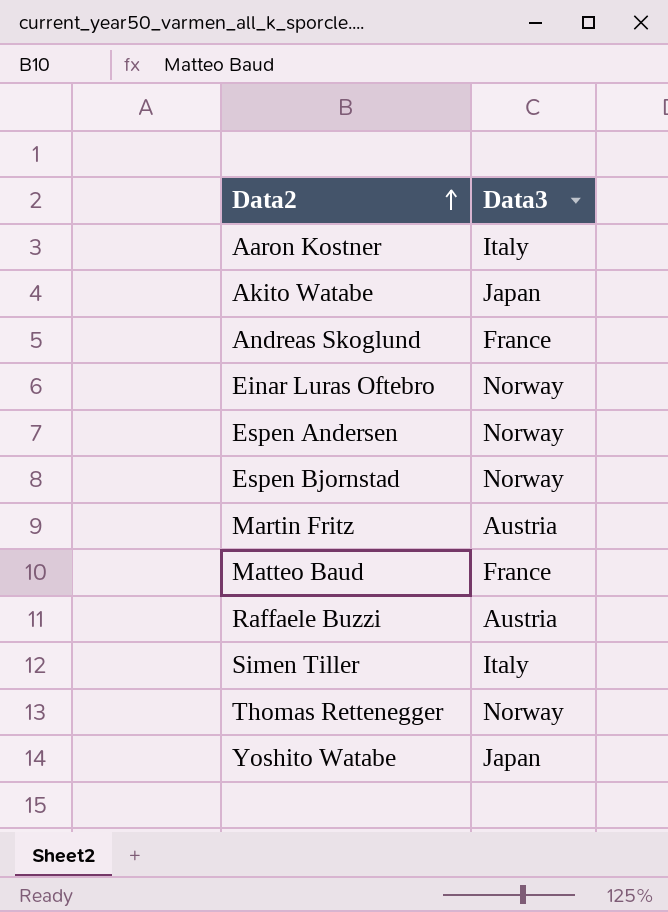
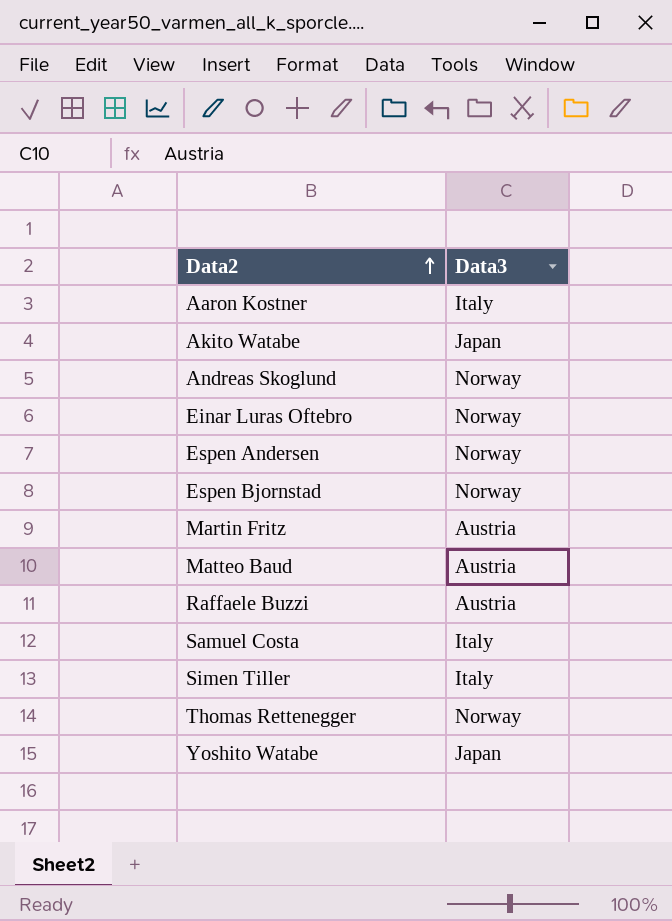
Andreas Skoglund | Data3: France -> Norway
Matteo Baud | Data3: France -> Austria
row Samuel Costa: none -> Italy

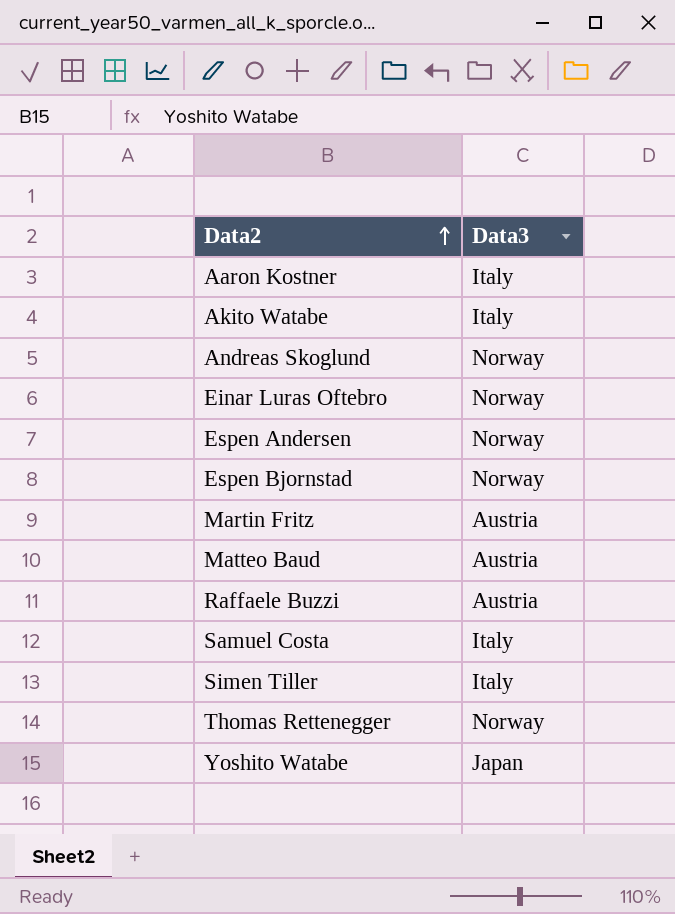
Akito Watabe | Data3: Japan -> Italy

